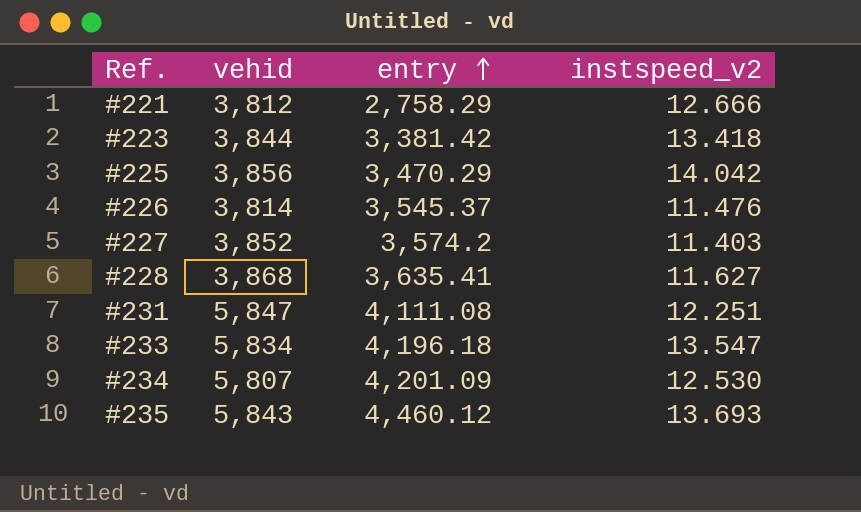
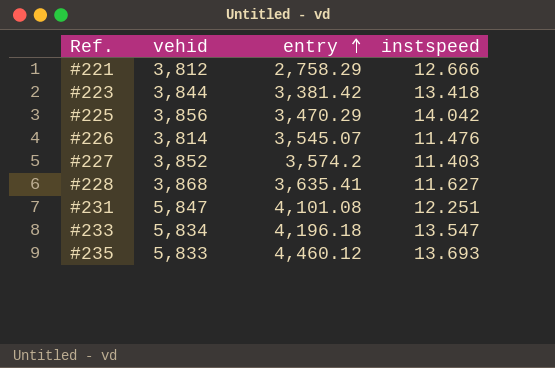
column name: instspeed_v2 -> instspeed
row #234: 5,807 | 4,201.09 | 12.530 -> none
#226 | entry: 3,545.37 -> 3,545.07
#231 | entry: 4,111.08 -> 4,101.08
#235 | vehid: 5,843 -> 5,833

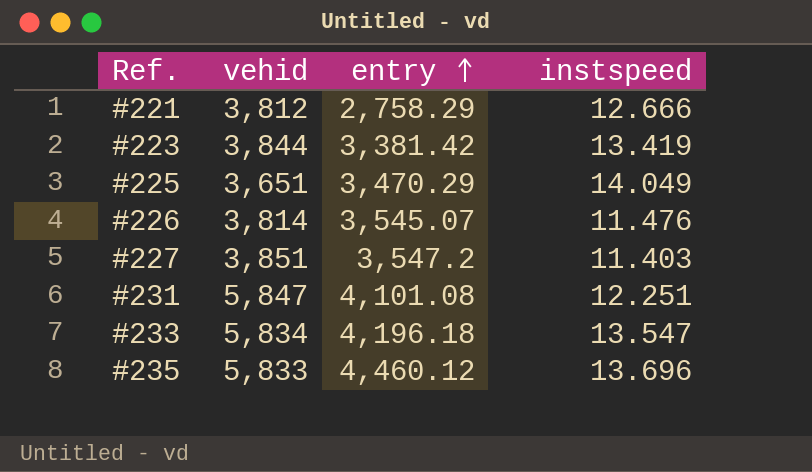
row #228: 3,868 | 3,635.41 | 11.627 -> none
#223 | instspeed: 13.418 -> 13.419
#225 | vehid: 3,856 -> 3,651
#225 | instspeed: 14.042 -> 14.049
#227 | vehid: 3,852 -> 3,851
#227 | entry: 3,574.2 -> 3,547.2
#235 | instspeed: 13.693 -> 13.696

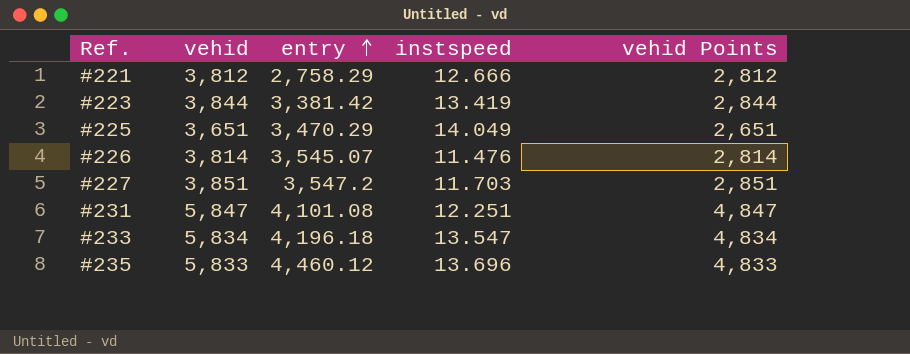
column vehid Points | formula: none -> [vehid] - 1000
#227 | instspeed: 11.403 -> 11.703

